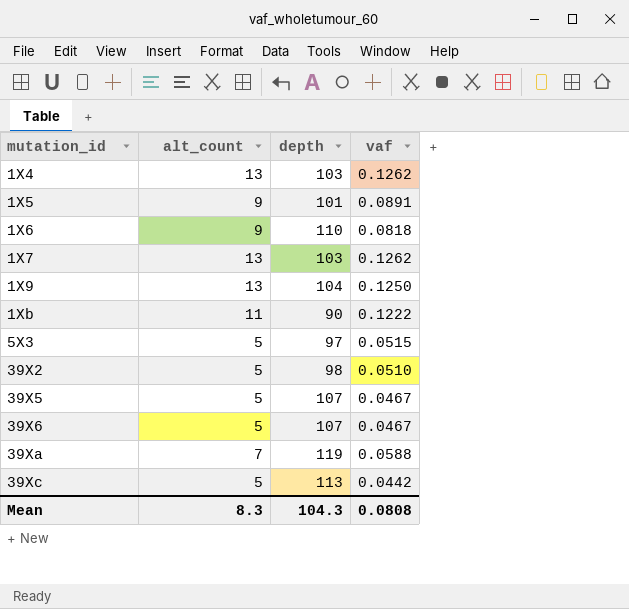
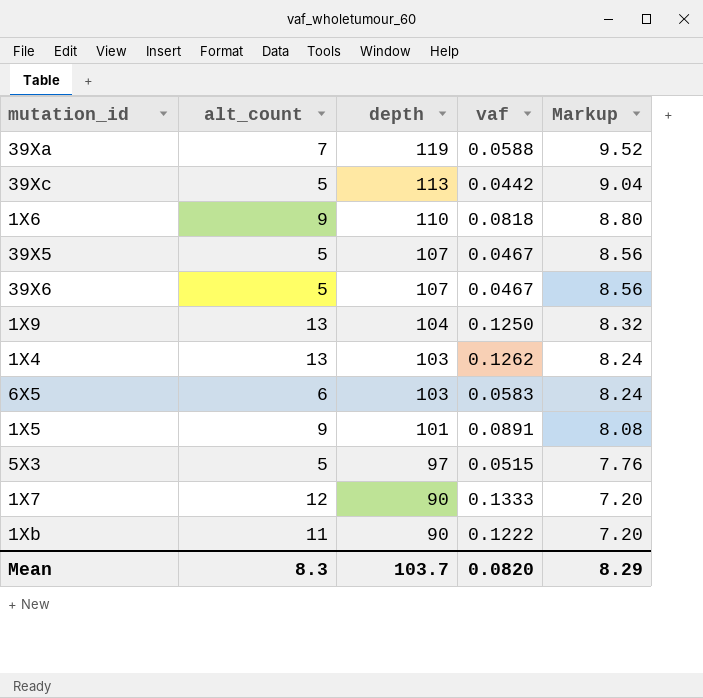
row order: mutation_id ascending -> depth descending
column Markup | formula: none -> [depth] * 0.08
row 39X2: 5 | 98 | 0.0510 -> none
row 6X5: none -> 6 | 103 | 0.0583 | 8.24
1X7 | alt_count: 13 -> 12
1X7 | depth: 103 -> 90
1X7 | vaf: 0.1262 -> 0.1333
Mean | depth: 104.3 -> 103.7
Mean | vaf: 0.0808 -> 0.0820

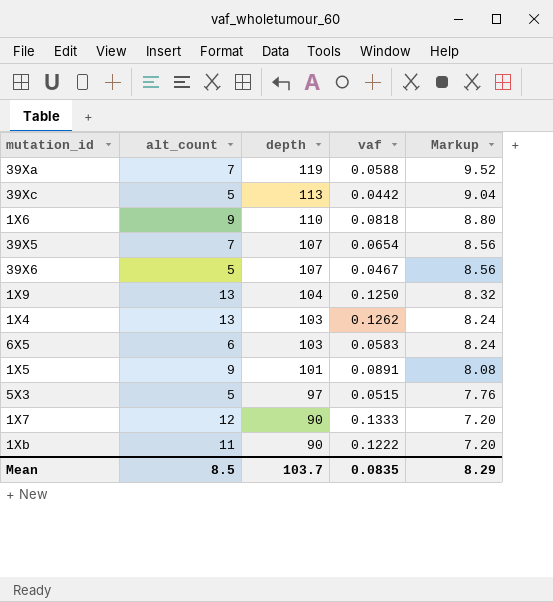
39X5 | alt_count: 5 -> 7
39X5 | vaf: 0.0467 -> 0.0654
Mean | alt_count: 8.3 -> 8.5
Mean | vaf: 0.0820 -> 0.0835

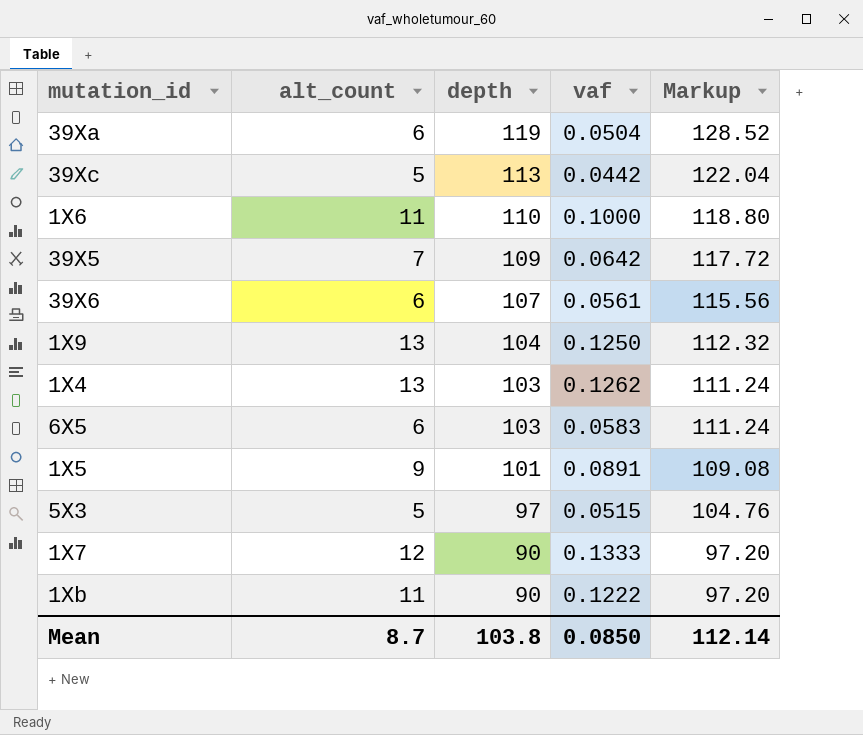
column Markup | formula: [depth] * 0.08 -> [depth] * 1.08
39Xa | alt_count: 7 -> 6
39Xa | vaf: 0.0588 -> 0.0504
1X6 | alt_count: 9 -> 11
1X6 | vaf: 0.0818 -> 0.1000
39X5 | depth: 107 -> 109
39X5 | vaf: 0.0654 -> 0.0642
39X6 | alt_count: 5 -> 6
39X6 | vaf: 0.0467 -> 0.0561
Mean | alt_count: 8.5 -> 8.7
Mean | depth: 103.7 -> 103.8
Mean | vaf: 0.0835 -> 0.0850
Mean | Markup: 8.29 -> 112.14

